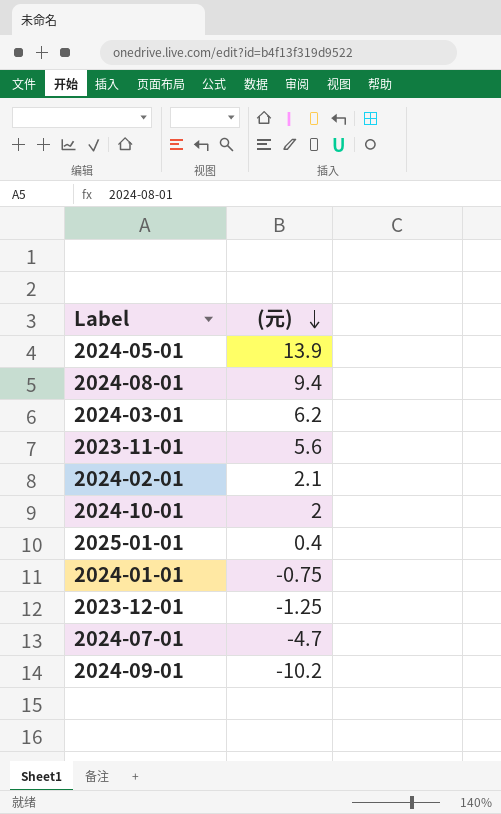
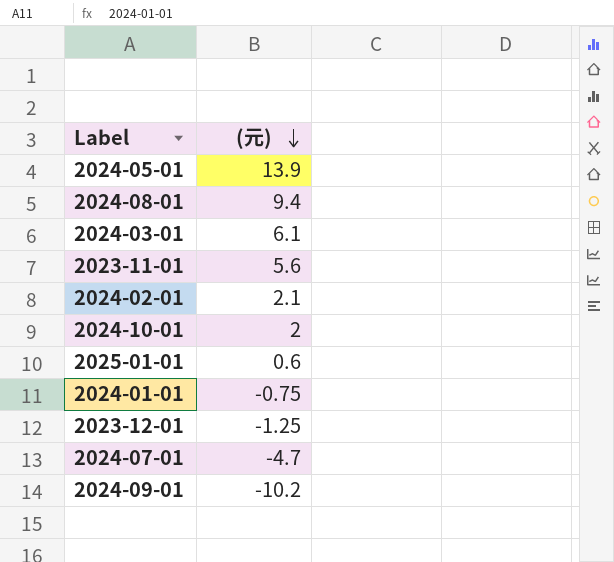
2024-03-01 | (元): 6.2 -> 6.1
2025-01-01 | (元): 0.4 -> 0.6

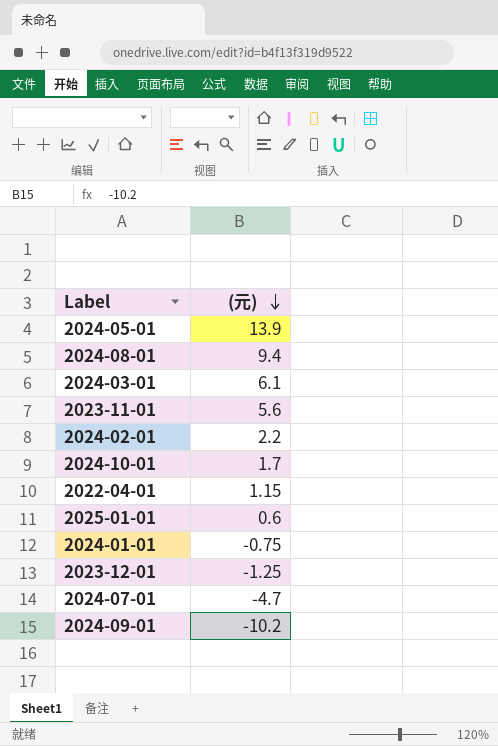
2024-02-01 | (元): 2.1 -> 2.2
2024-10-01 | (元): 2 -> 1.7
row 2022-04-01: none -> 1.15

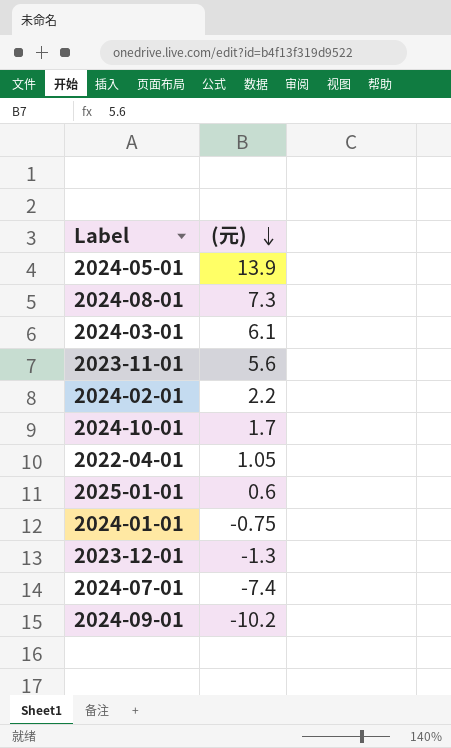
2024-08-01 | (元): 9.4 -> 7.3
2022-04-01 | (元): 1.15 -> 1.05
2023-12-01 | (元): -1.25 -> -1.3
2024-07-01 | (元): -4.7 -> -7.4

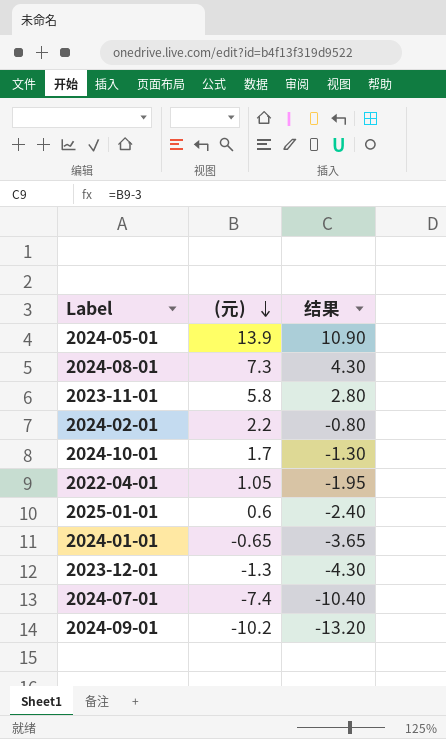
column 结果 | formula: none -> [(元)] - 3
row 2024-03-01: 6.1 -> none
2023-11-01 | (元): 5.6 -> 5.8
2024-01-01 | (元): -0.75 -> -0.65

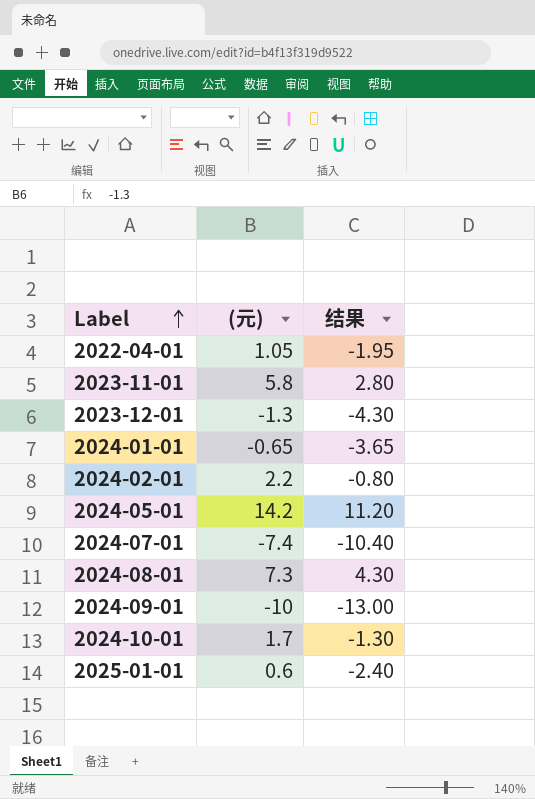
row order: (元) descending -> Label ascending
2024-05-01 | (元): 13.9 -> 14.2
2024-05-01 | 结果: 10.90 -> 11.20
2024-09-01 | (元): -10.2 -> -10
2024-09-01 | 结果: -13.20 -> -13.00

